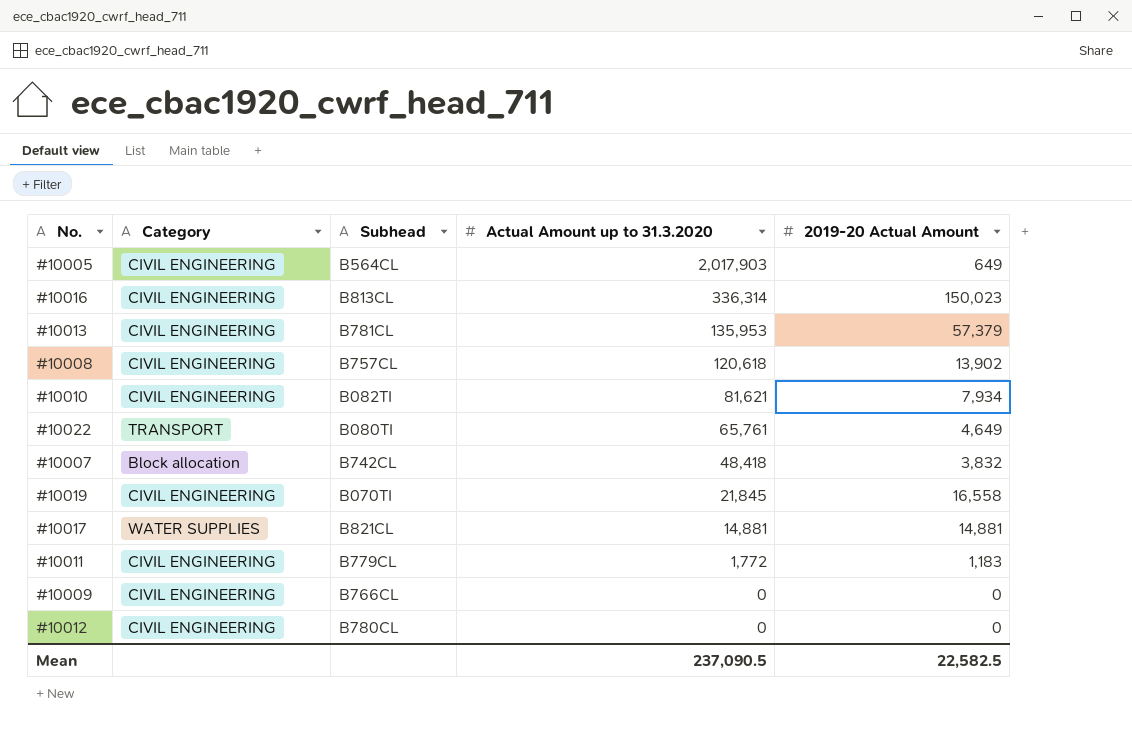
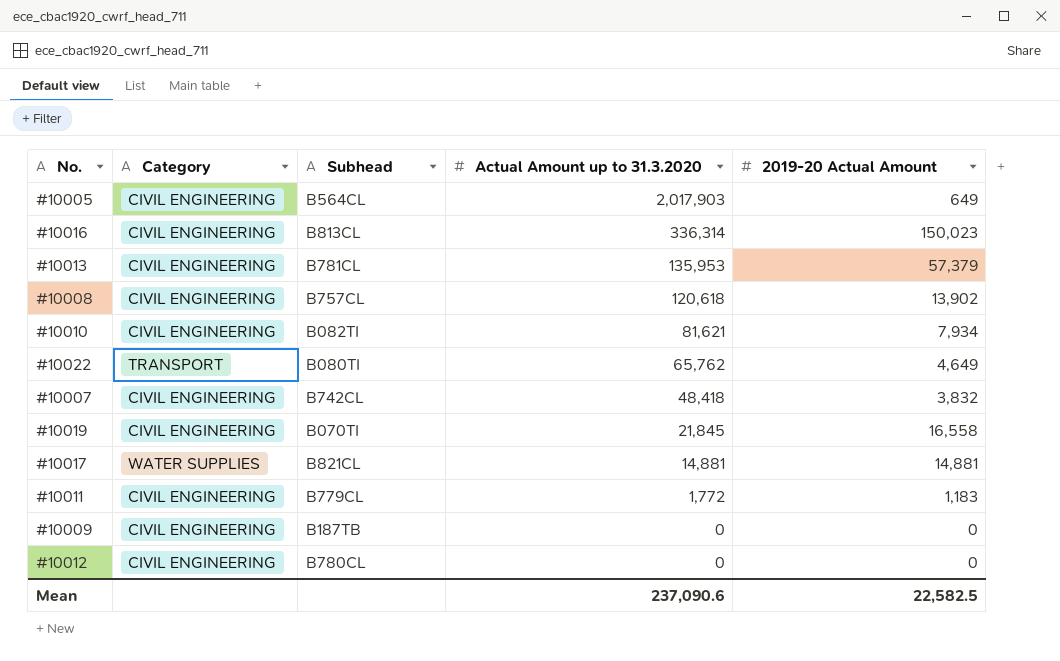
#10022 | Actual Amount up to 31.3.2020: 65,761 -> 65,762
#10007 | Category: Block allocation -> CIVIL ENGINEERING
#10009 | Subhead: B766CL -> B187TB
Mean | Actual Amount up to 31.3.2020: 237,090.5 -> 237,090.6

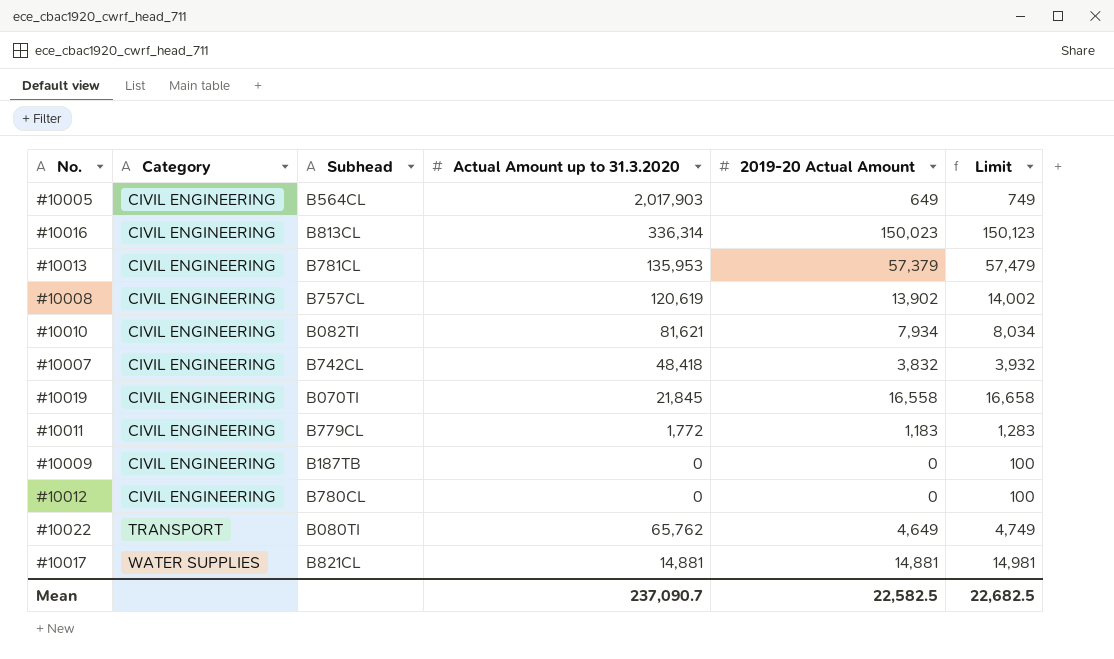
row order: Actual Amount up to 31.3.2020 descending -> Category ascending
column Limit | formula: none -> [2019-20 Actual Amount] + 100
#10008 | Actual Amount up to 31.3.2020: 120,618 -> 120,619
Mean | Actual Amount up to 31.3.2020: 237,090.6 -> 237,090.7

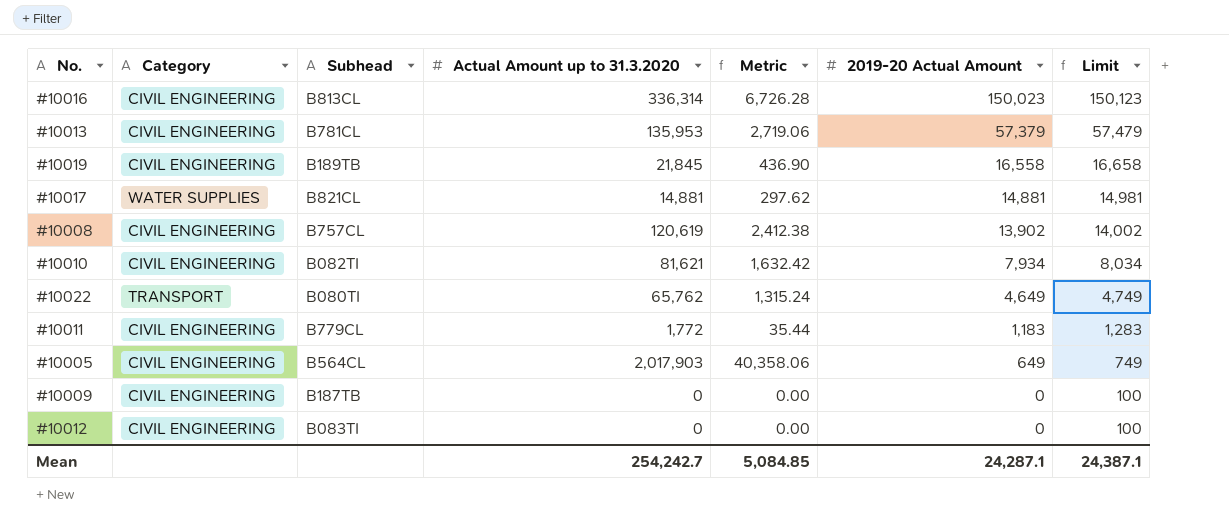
row order: Category ascending -> 2019-20 Actual Amount descending
column Metric | formula: none -> [Actual Amount up to 31.3.2020] * 0.02
row #10007: CIVIL ENGINEERING | B742CL | 48,418 | 3,832 | 3,932 -> none
#10019 | Subhead: B070TI -> B189TB
#10012 | Subhead: B780CL -> B083TI
Mean | Actual Amount up to 31.3.2020: 237,090.7 -> 254,242.7
Mean | 2019-20 Actual Amount: 22,582.5 -> 24,287.1
Mean | Limit: 22,682.5 -> 24,387.1

